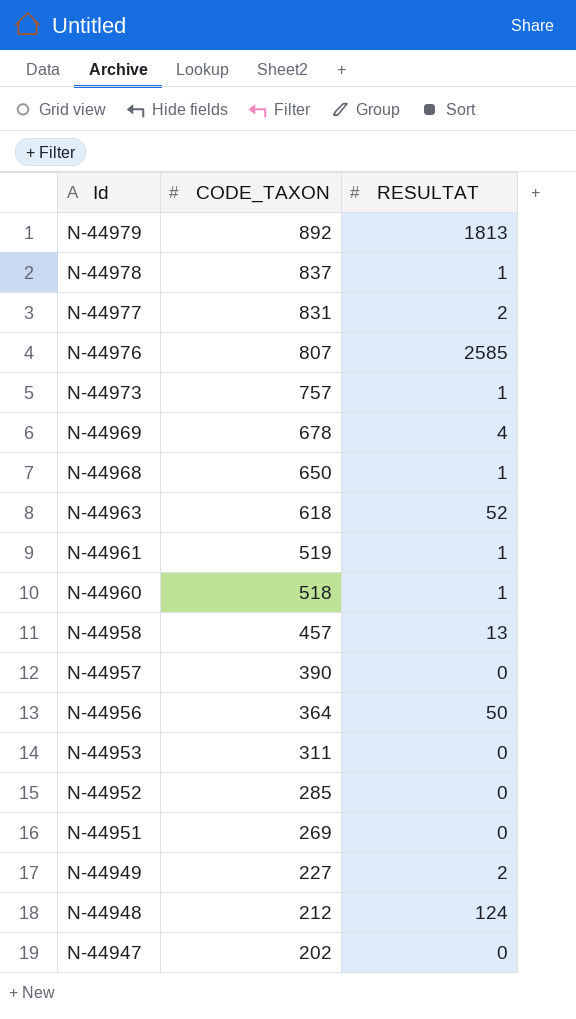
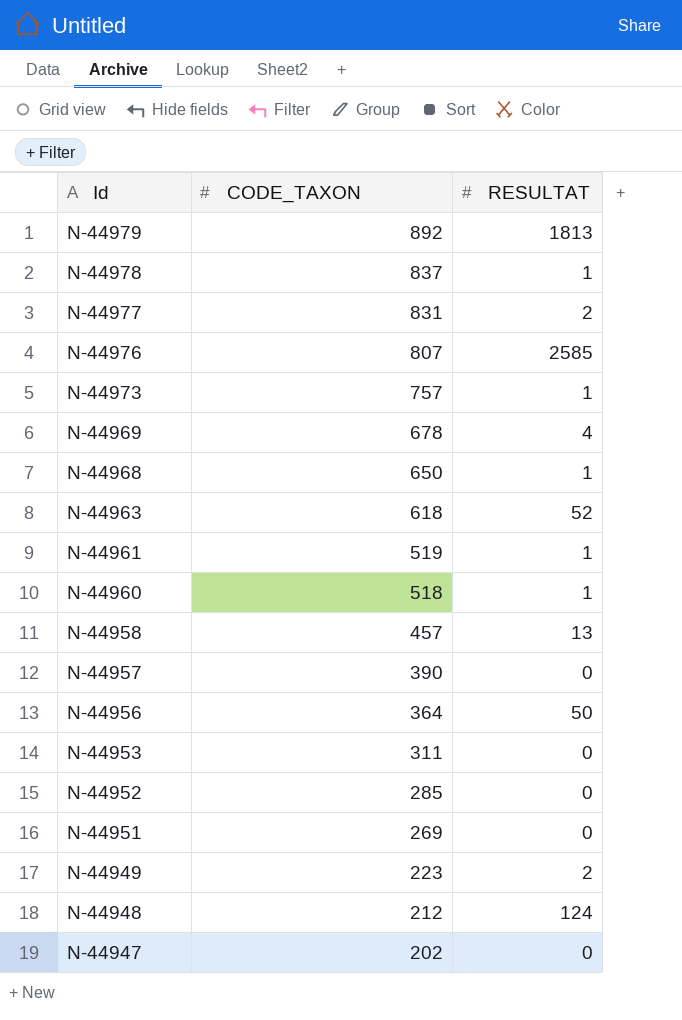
N-44949 | CODE_TAXON: 227 -> 223

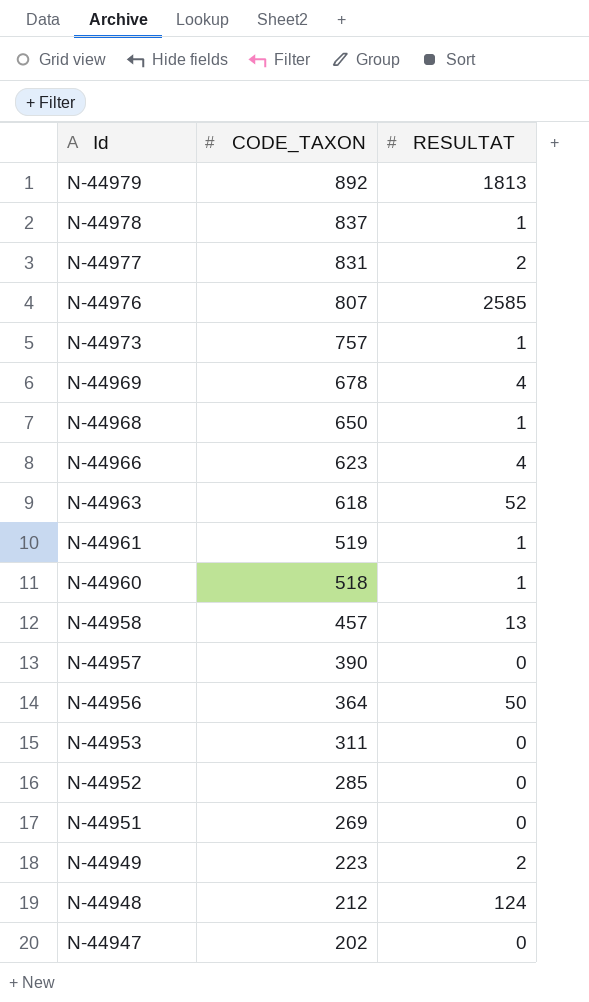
row N-44966: none -> 623 | 4

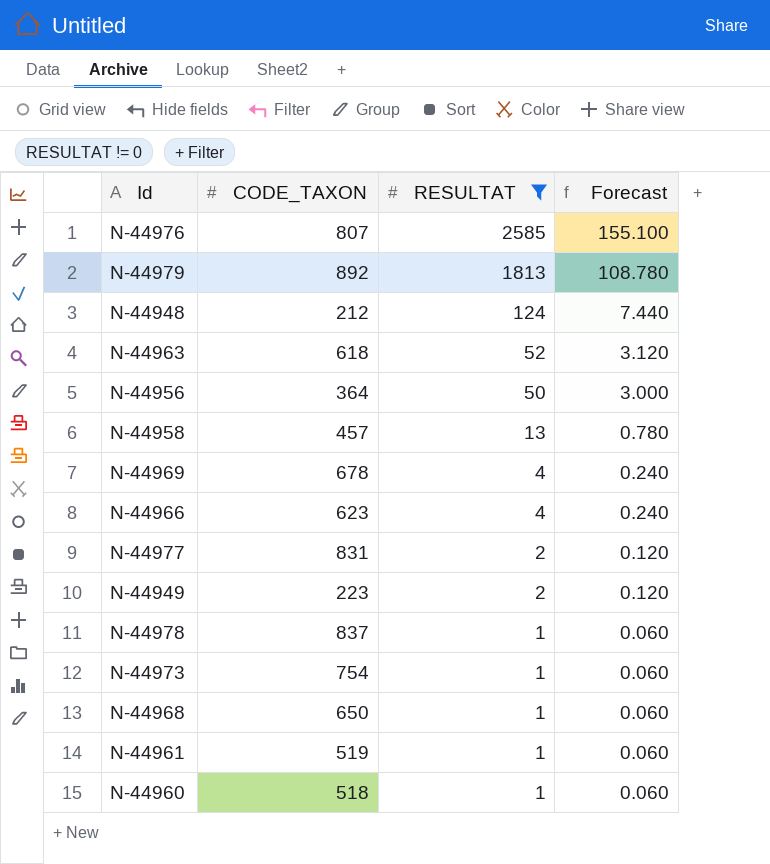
filter: none -> RESULTAT != 0
row order: Id descending -> RESULTAT descending
column Forecast | formula: none -> [RESULTAT] * 0.06
N-44973 | CODE_TAXON: 757 -> 754

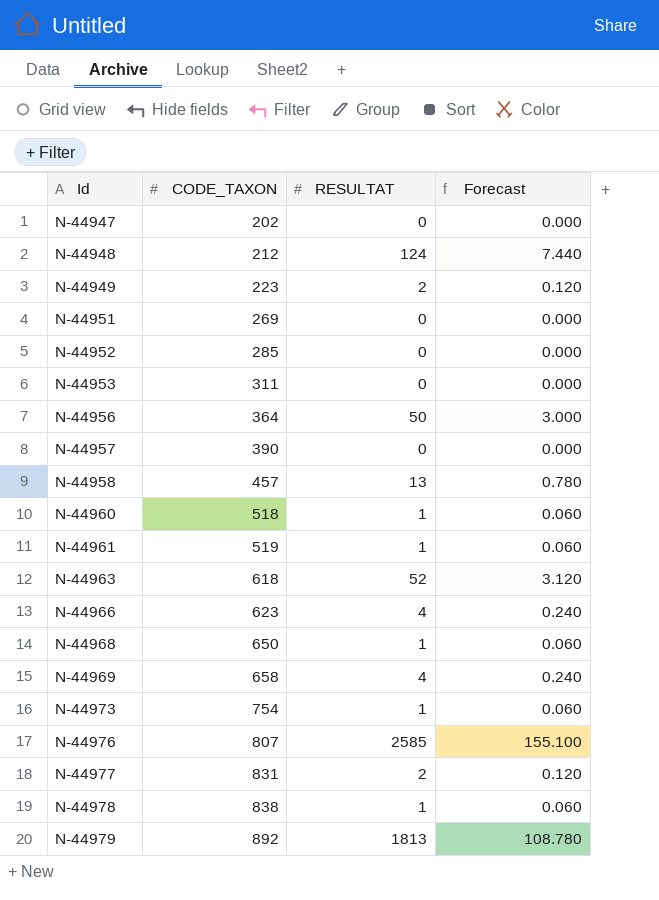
filter: RESULTAT != 0 -> none
row order: RESULTAT descending -> Id ascending
N-44969 | CODE_TAXON: 678 -> 658
N-44978 | CODE_TAXON: 837 -> 838

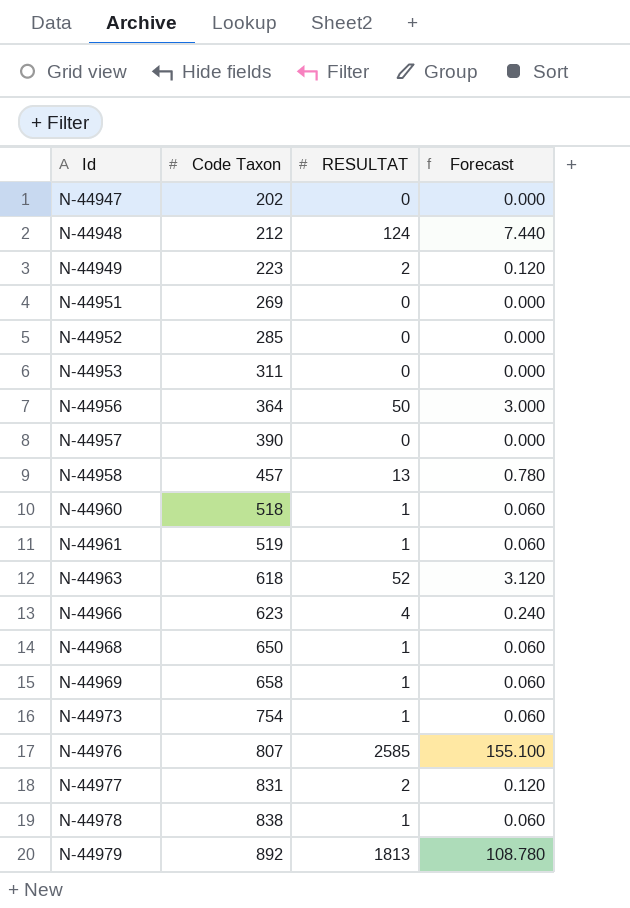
column name: CODE_TAXON -> Code Taxon
N-44969 | RESULTAT: 4 -> 1
N-44969 | Forecast: 0.240 -> 0.060

